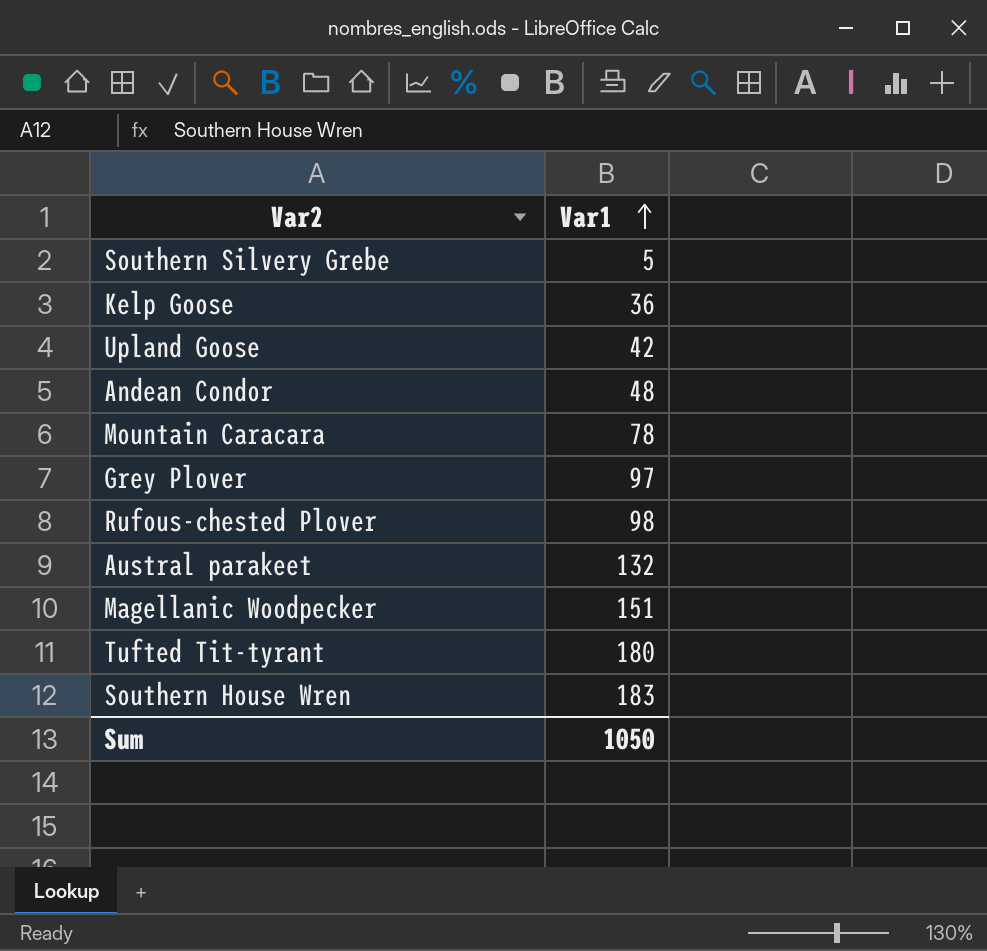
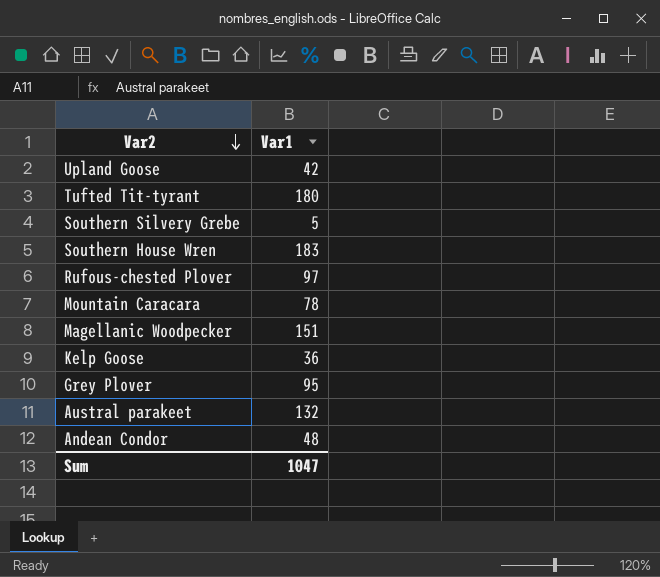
row order: Var1 ascending -> Var2 descending
Rufous-chested Plover | Var1: 98 -> 97
Grey Plover | Var1: 97 -> 95
Sum | Var1: 1050 -> 1047

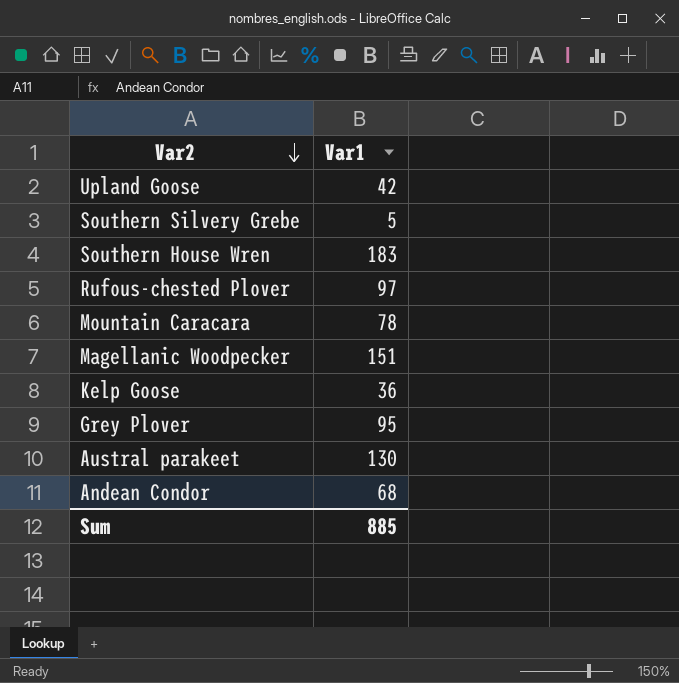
row Tufted Tit-tyrant: 180 -> none
Austral parakeet | Var1: 132 -> 130
Andean Condor | Var1: 48 -> 68
Sum | Var1: 1047 -> 885

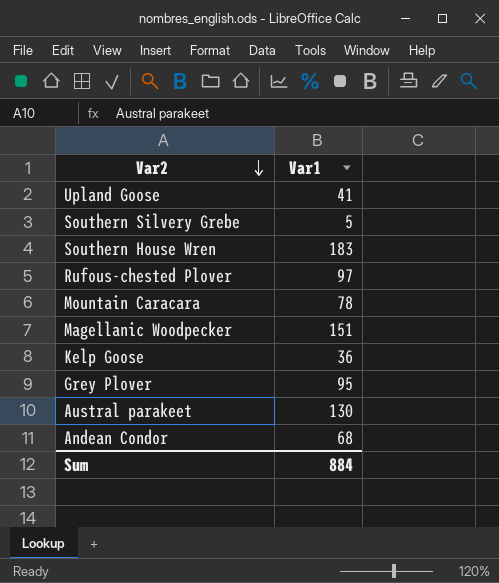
Upland Goose | Var1: 42 -> 41
Sum | Var1: 885 -> 884

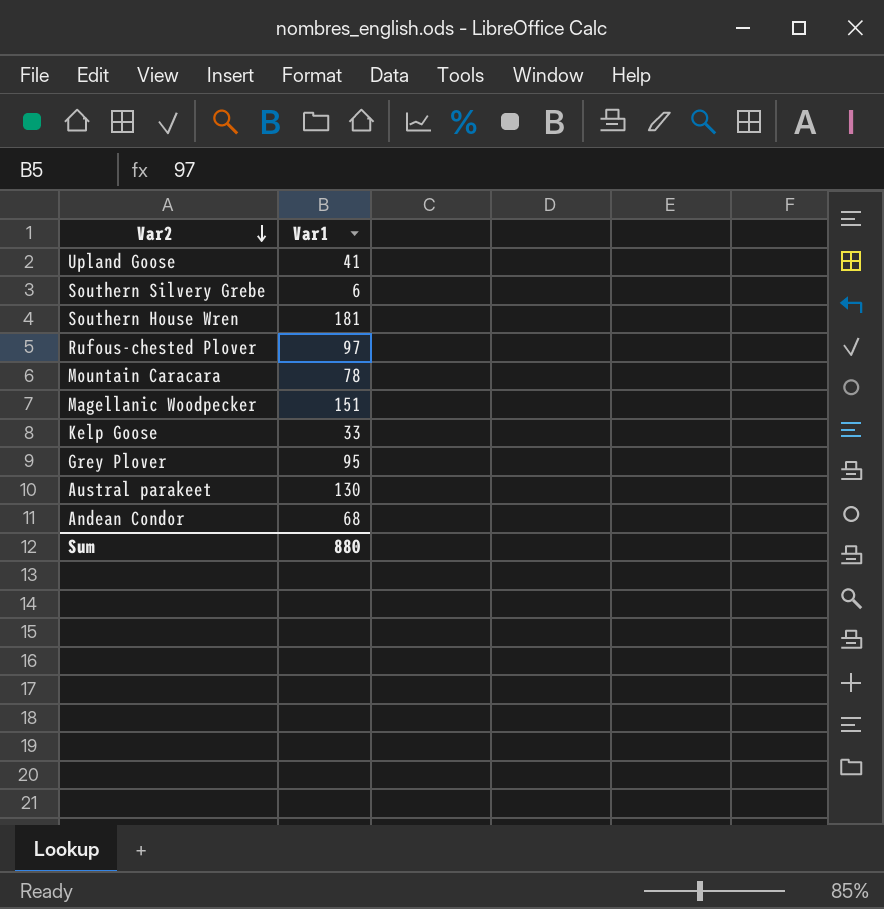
Southern Silvery Grebe | Var1: 5 -> 6
Southern House Wren | Var1: 183 -> 181
Kelp Goose | Var1: 36 -> 33
Sum | Var1: 884 -> 880

